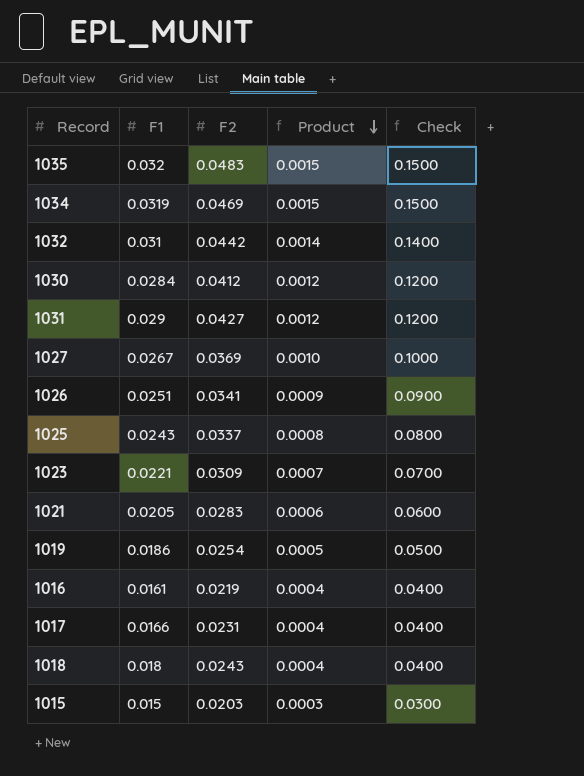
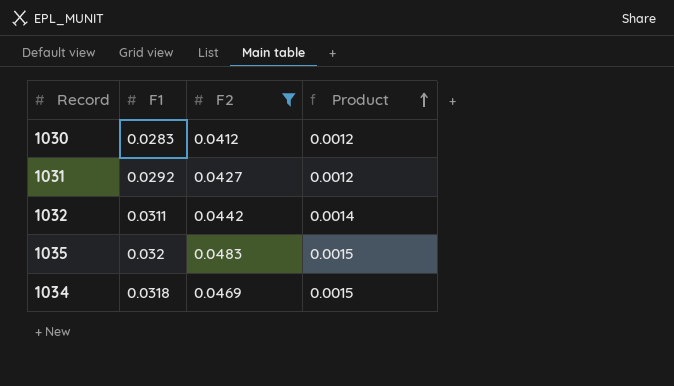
filter: none -> F2 >= 0.0412
row order: Product descending -> Product ascending
column Check | formula: [Product] * 100 -> none
1030 | F1: 0.0284 -> 0.0283
1031 | F1: 0.029 -> 0.0292
1032 | F1: 0.031 -> 0.0311
1034 | F1: 0.0319 -> 0.0318

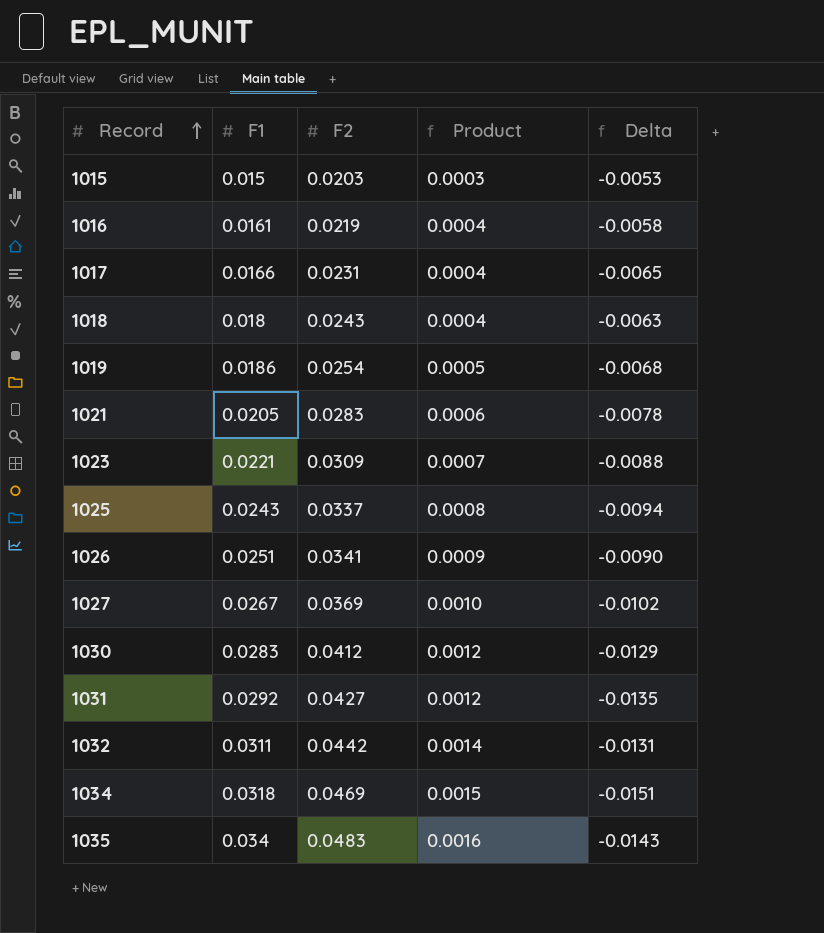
filter: F2 >= 0.0412 -> none
row order: Product ascending -> Record ascending
column Delta | formula: none -> [F1] - [F2]
1035 | F1: 0.032 -> 0.034
1035 | Product: 0.0015 -> 0.0016

